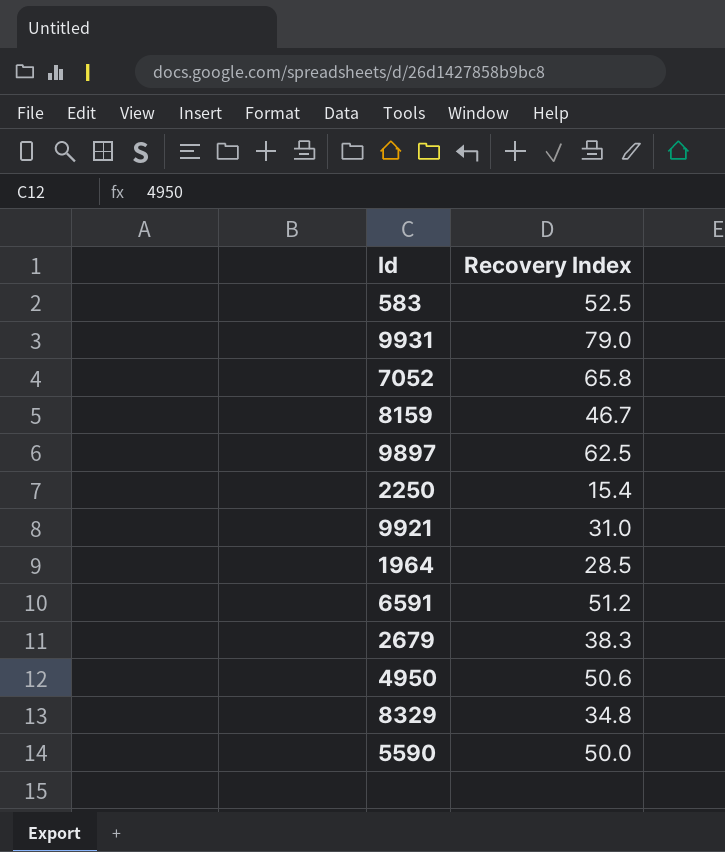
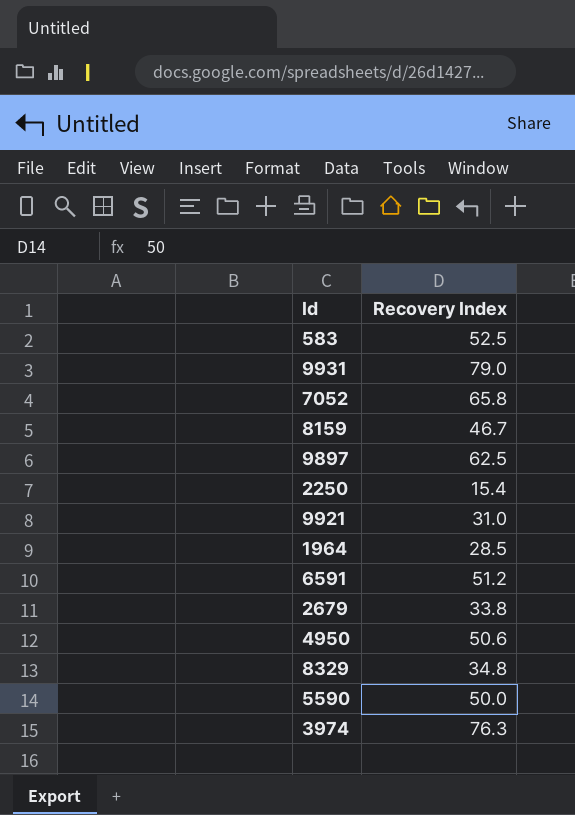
2679 | Recovery Index: 38.3 -> 33.8
row 3974: none -> 76.3

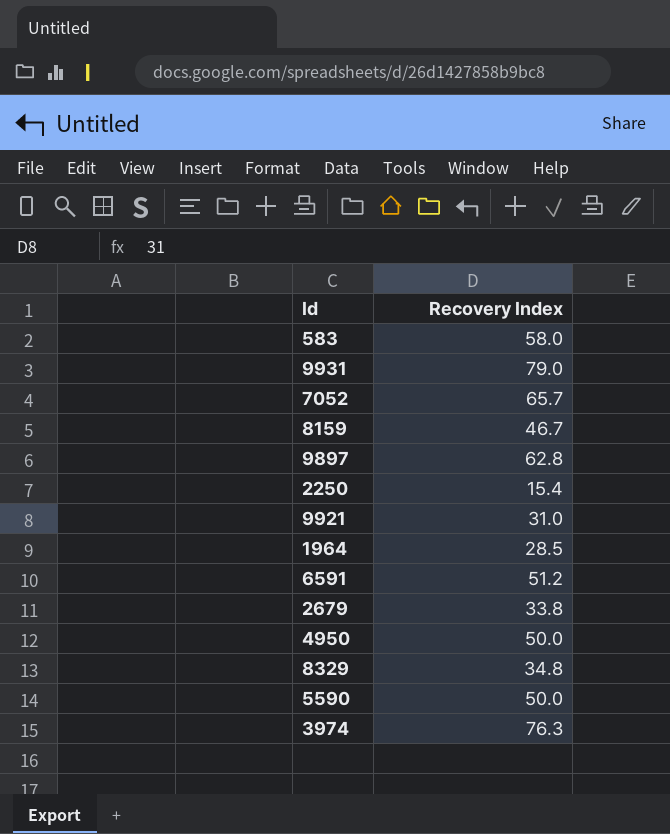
583 | Recovery Index: 52.5 -> 58.0
7052 | Recovery Index: 65.8 -> 65.7
9897 | Recovery Index: 62.5 -> 62.8
4950 | Recovery Index: 50.6 -> 50.0

